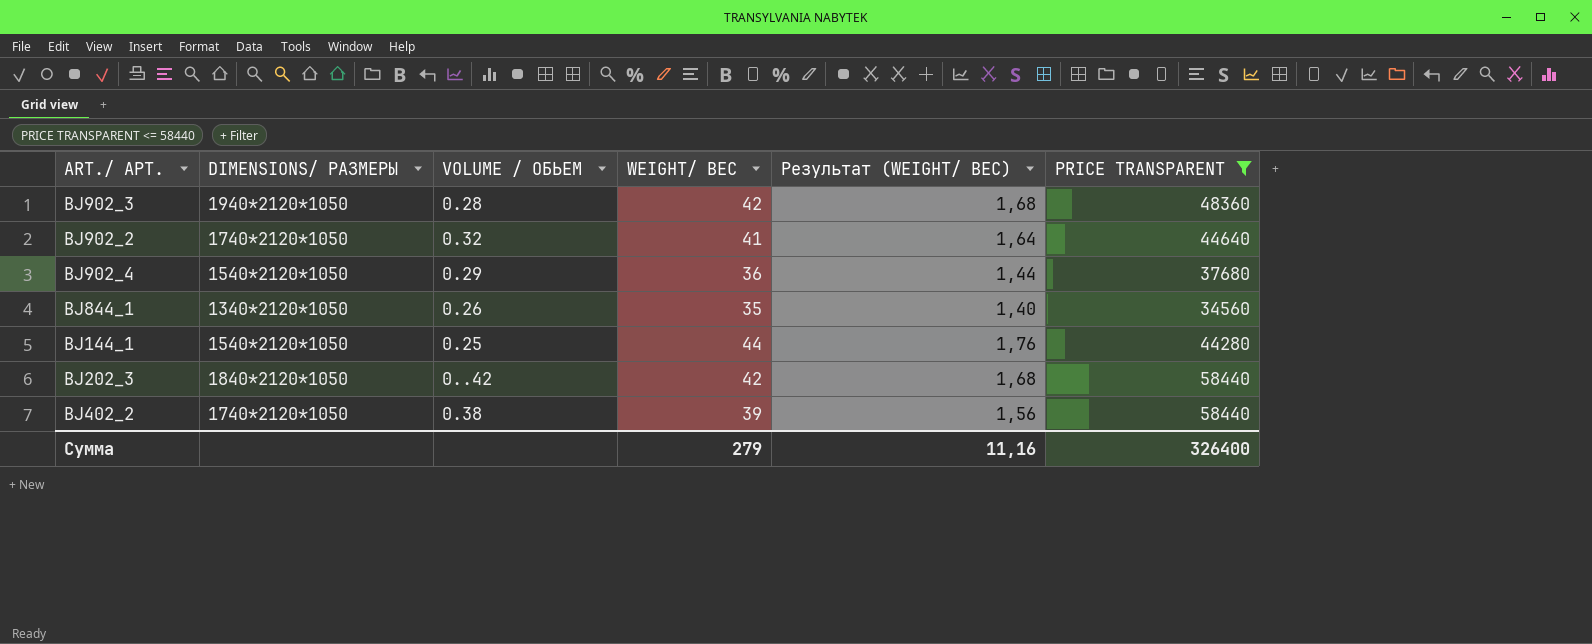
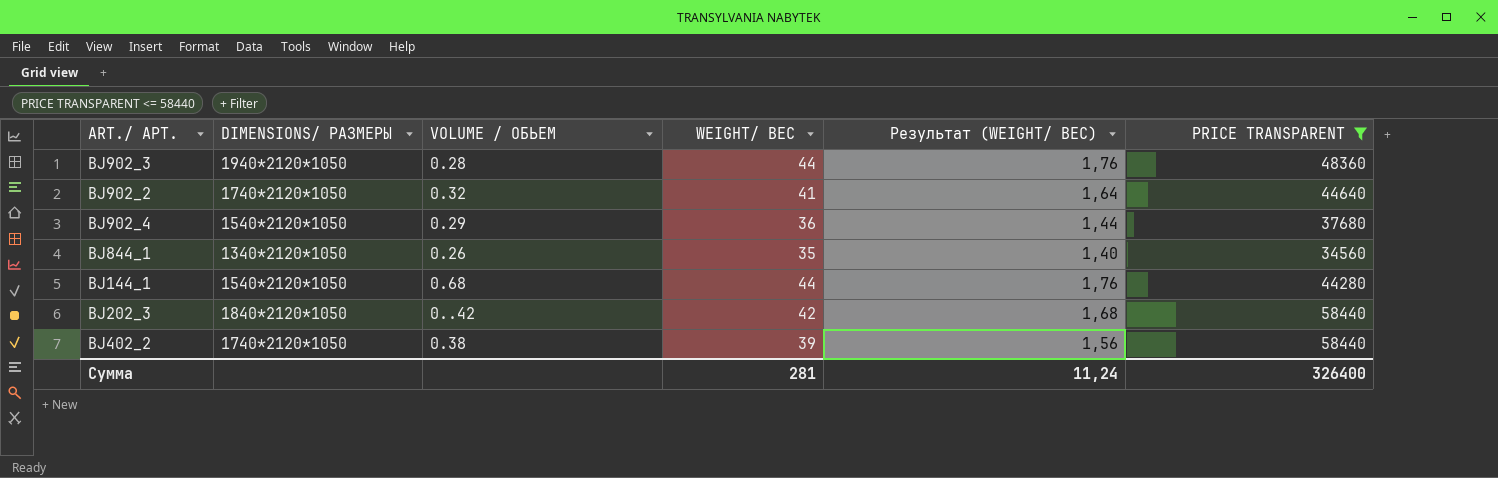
BJ902_3 | WEIGHT/ ВЕС: 42 -> 44
BJ902_3 | Результат (WEIGHT/ ВЕС): 1,68 -> 1,76
BJ144_1 | VOLUME / ОБЬЕМ: 0.25 -> 0.68
Сумма | WEIGHT/ ВЕС: 279 -> 281
Сумма | Результат (WEIGHT/ ВЕС): 11,16 -> 11,24

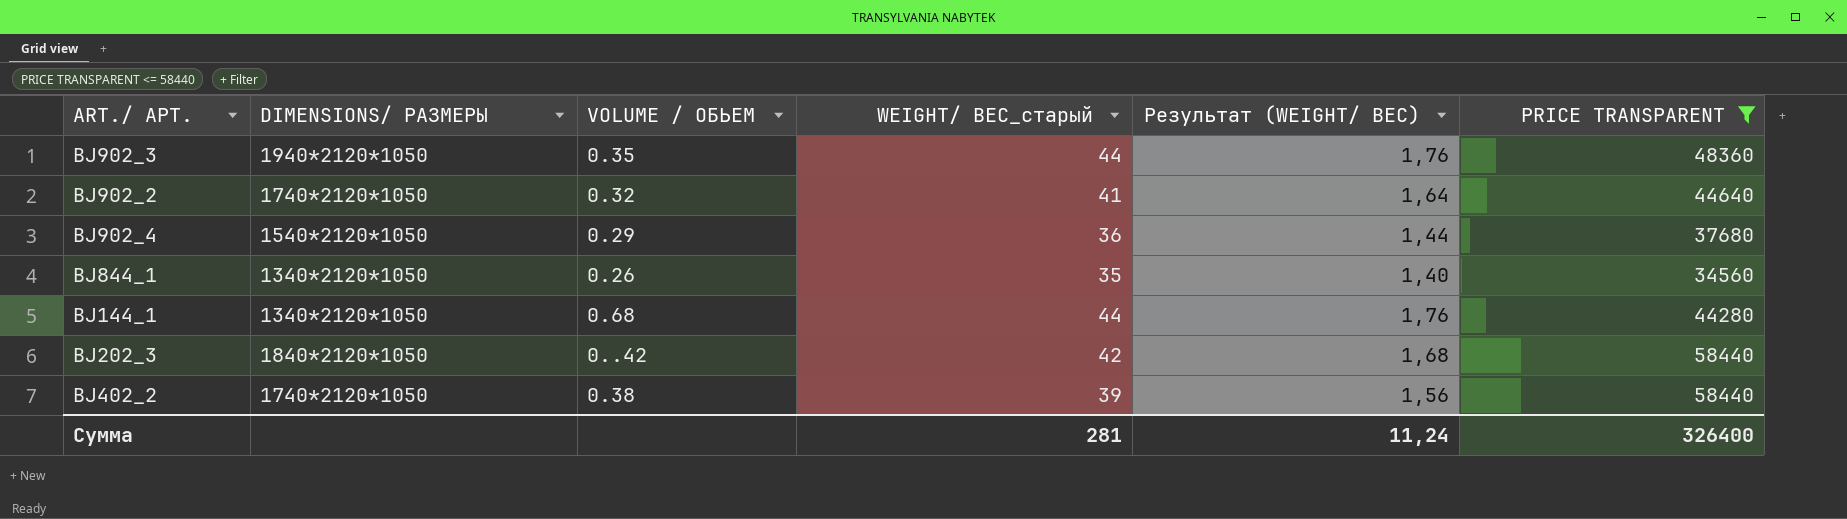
column name: WEIGHT/ ВЕС -> WEIGHT/ ВЕС_старый
BJ902_3 | VOLUME / ОБЬЕМ: 0.28 -> 0.35
BJ144_1 | DIMENSIONS/ РАЗМЕРЫ: 1540*2120*1050 -> 1340*2120*1050

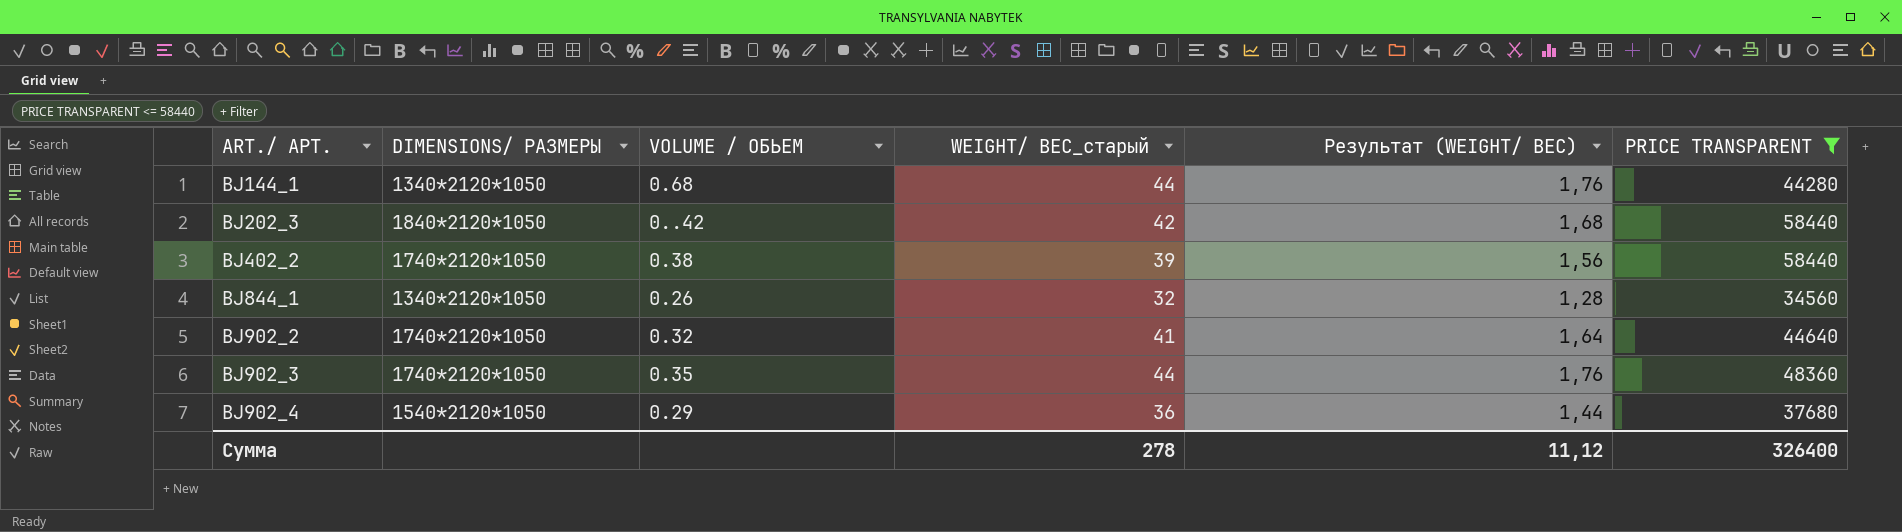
row order: none -> ART./ АРТ. ascending
BJ844_1 | WEIGHT/ ВЕС_старый: 35 -> 32
BJ844_1 | Результат (WEIGHT/ ВЕС): 1,40 -> 1,28
BJ902_3 | DIMENSIONS/ РАЗМЕРЫ: 1940*2120*1050 -> 1740*2120*1050
Сумма | WEIGHT/ ВЕС_старый: 281 -> 278
Сумма | Результат (WEIGHT/ ВЕС): 11,24 -> 11,12

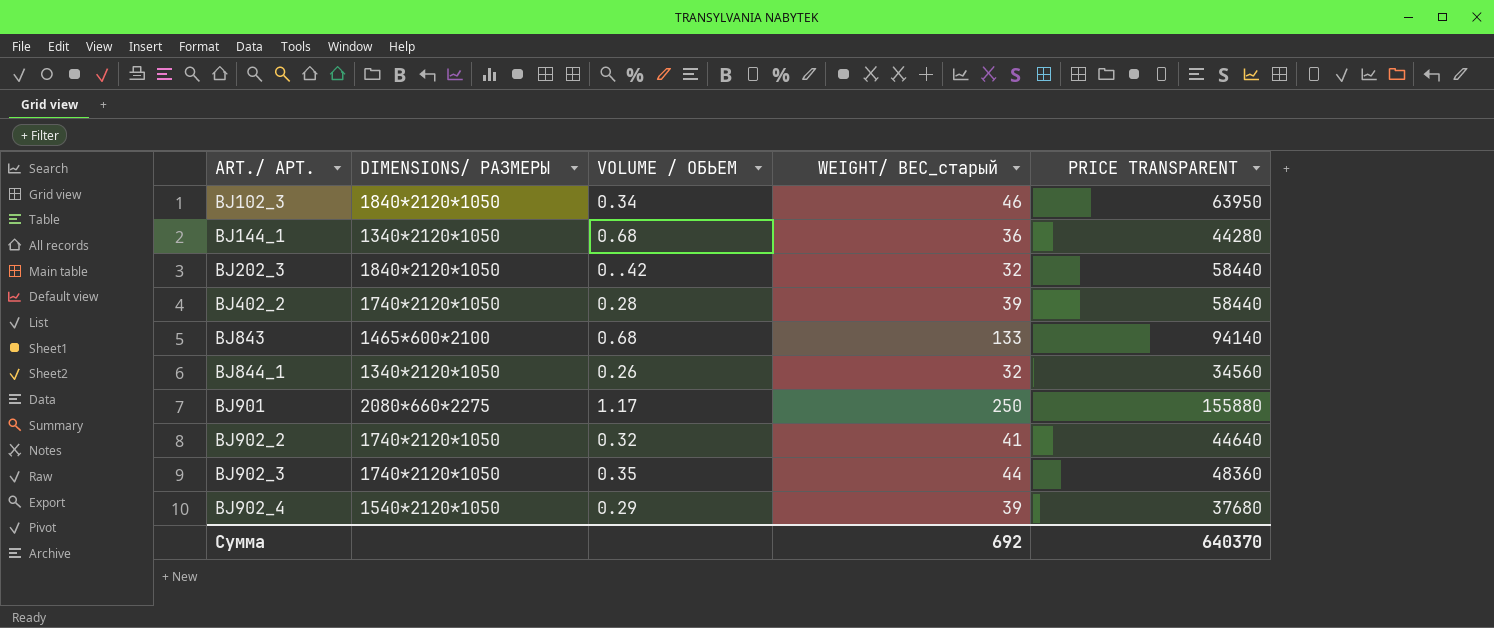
filter: PRICE TRANSPARENT <= 58440 -> none
column Результат (WEIGHT/ ВЕС) | formula: [WEIGHT/ ВЕС_старый] * 0,04 -> none
BJ144_1 | WEIGHT/ ВЕС_старый: 44 -> 36
BJ202_3 | WEIGHT/ ВЕС_старый: 42 -> 32
BJ402_2 | VOLUME / ОБЬЕМ: 0.38 -> 0.28
BJ902_4 | WEIGHT/ ВЕС_старый: 36 -> 39
Сумма | WEIGHT/ ВЕС_старый: 278 -> 692
Сумма | PRICE TRANSPARENT: 326400 -> 640370

